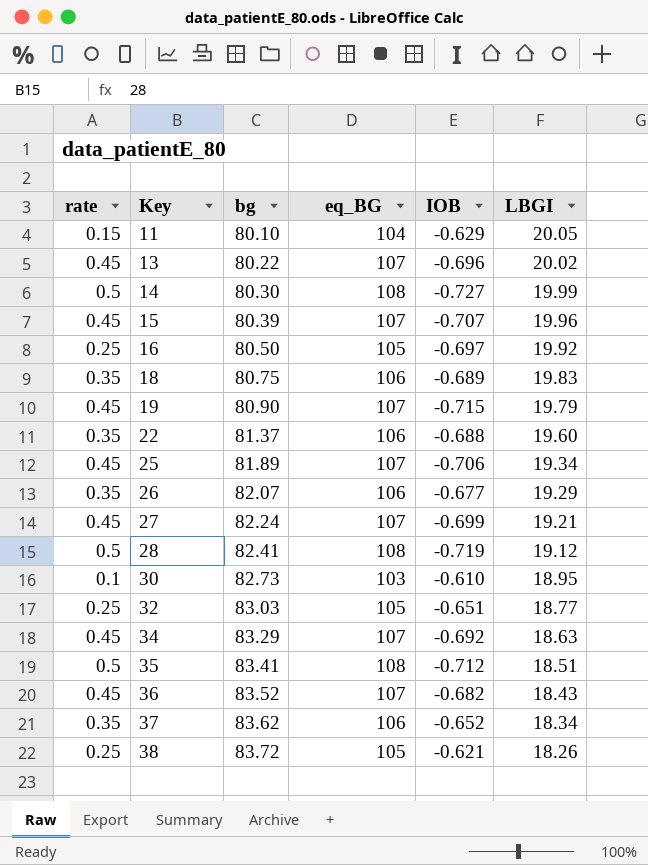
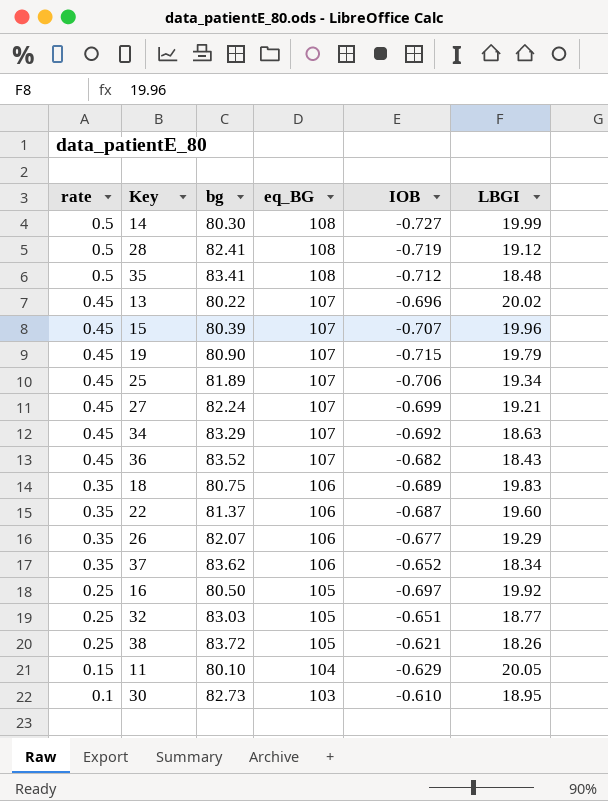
row order: Key ascending -> rate descending
35 | LBGI: 18.51 -> 18.48
22 | IOB: -0.688 -> -0.687

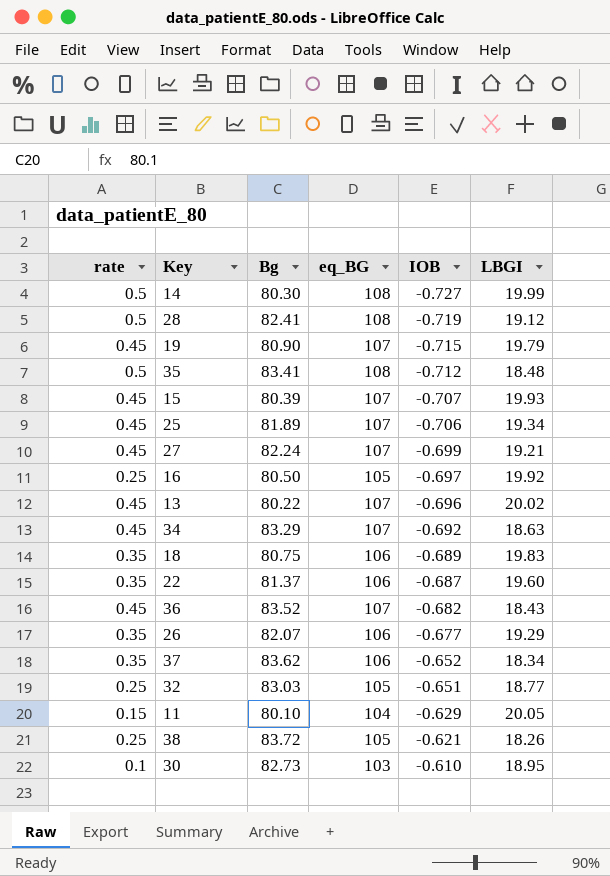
row order: rate descending -> IOB ascending
column name: bg -> Bg
15 | LBGI: 19.96 -> 19.93

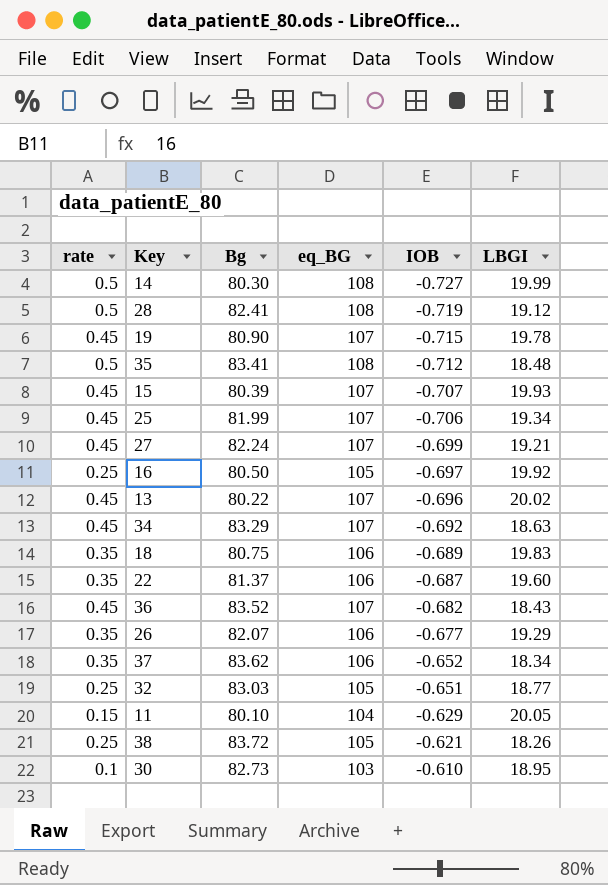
19 | LBGI: 19.79 -> 19.78
25 | Bg: 81.89 -> 81.99

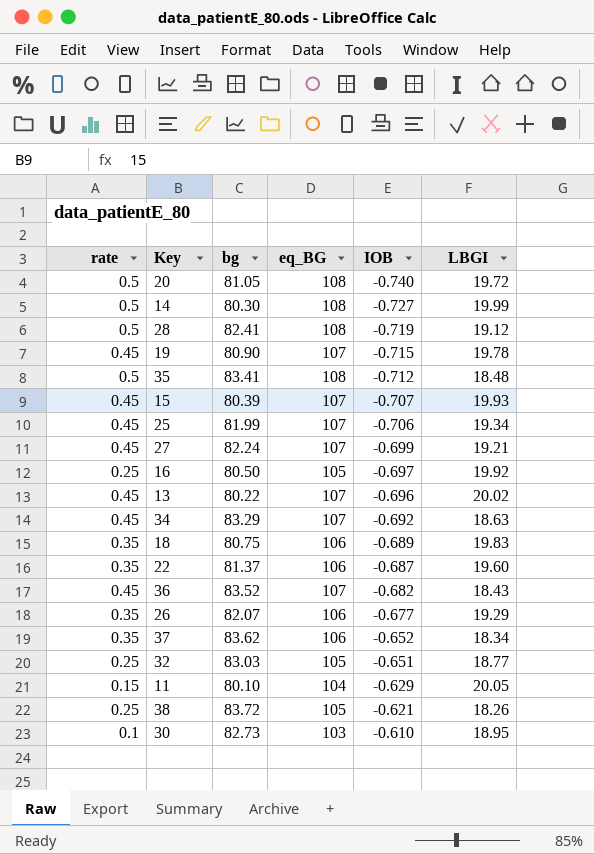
column name: Bg -> bg
row 20: none -> 0.5 | 81.05 | 108 | -0.740 | 19.72

